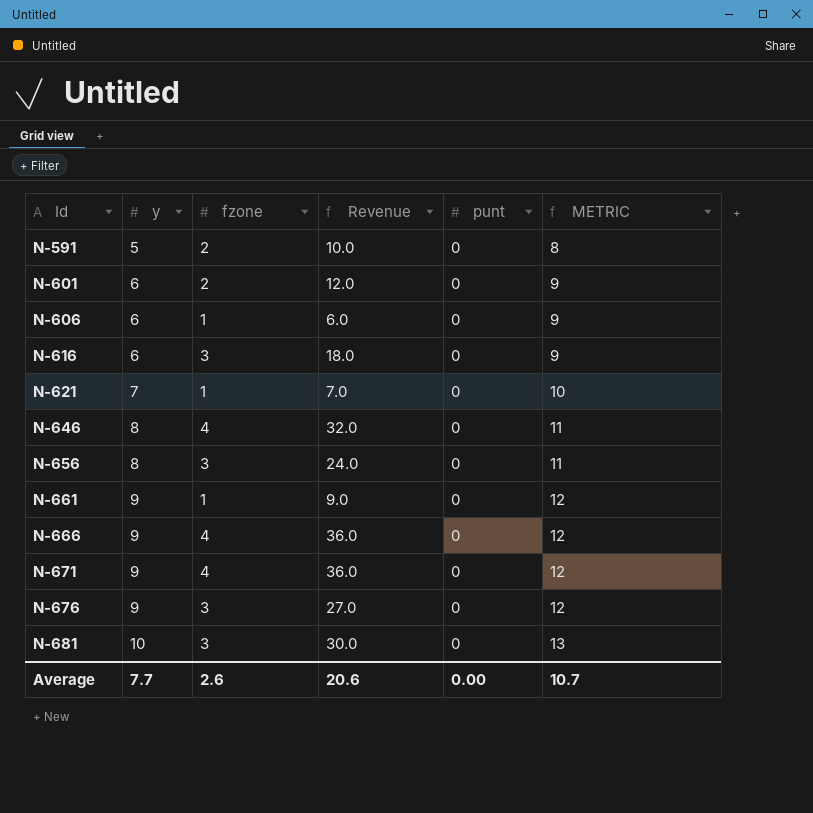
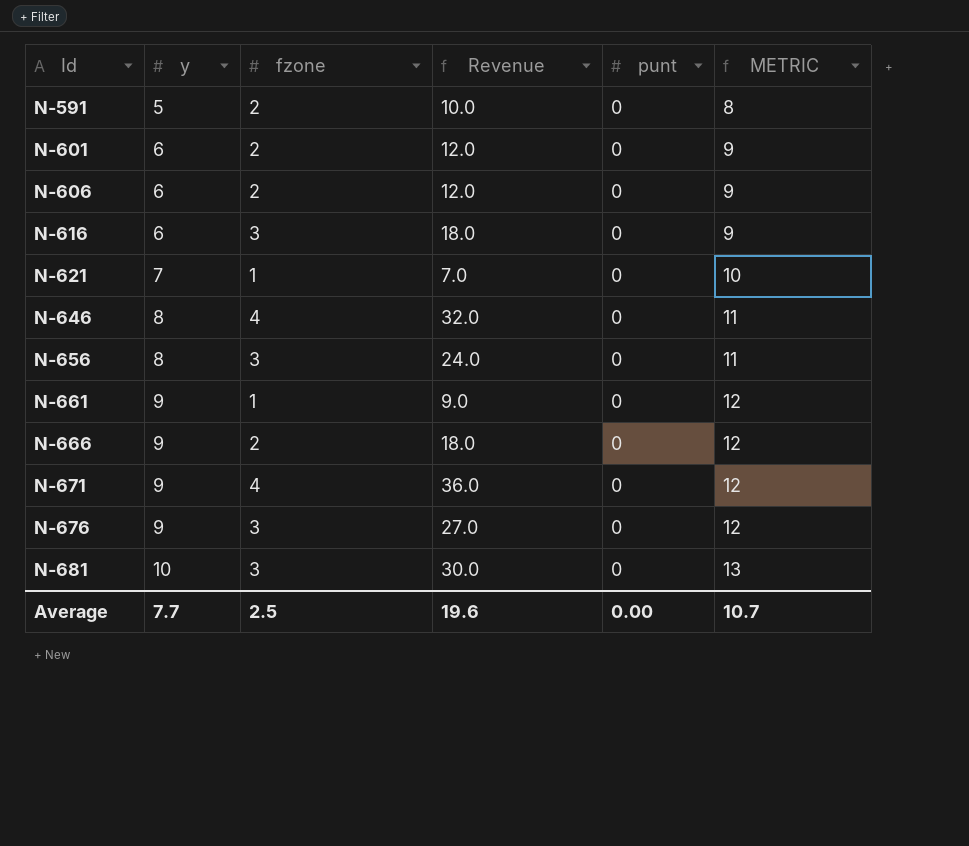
N-606 | fzone: 1 -> 2
N-606 | Revenue: 6.0 -> 12.0
N-666 | fzone: 4 -> 2
N-666 | Revenue: 36.0 -> 18.0
Average | fzone: 2.6 -> 2.5
Average | Revenue: 20.6 -> 19.6

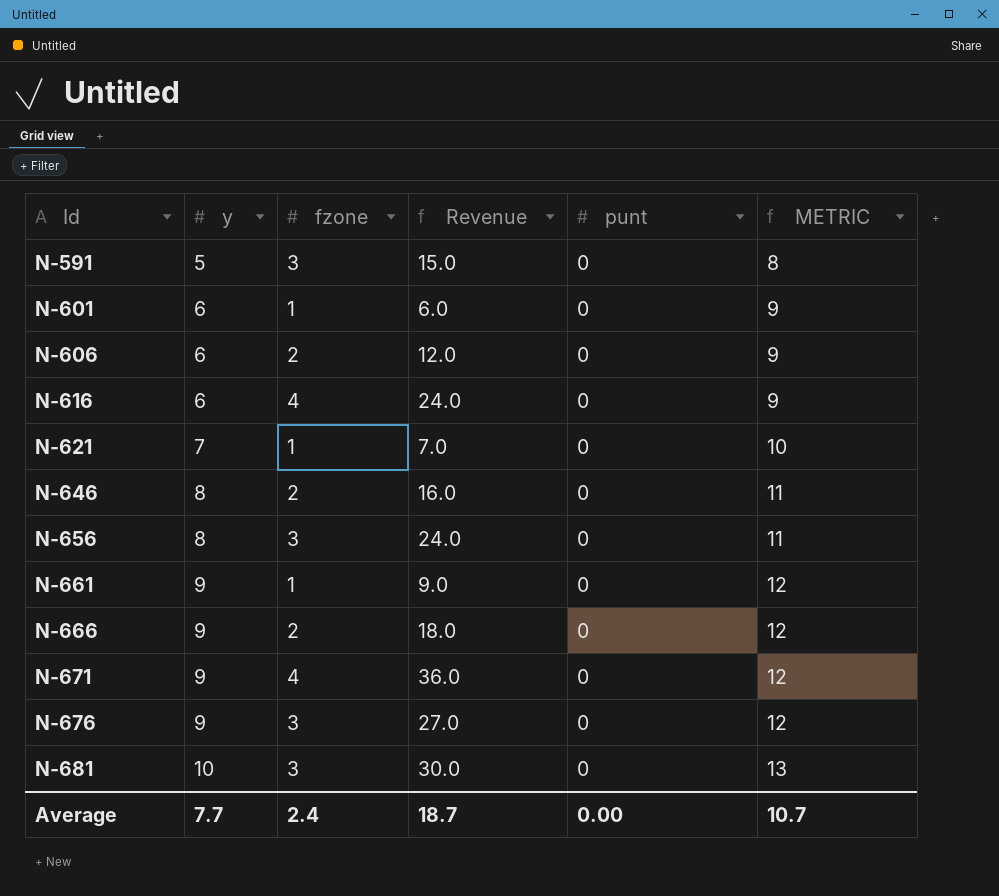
N-591 | fzone: 2 -> 3
N-591 | Revenue: 10.0 -> 15.0
N-601 | fzone: 2 -> 1
N-601 | Revenue: 12.0 -> 6.0
N-616 | fzone: 3 -> 4
N-616 | Revenue: 18.0 -> 24.0
N-646 | fzone: 4 -> 2
N-646 | Revenue: 32.0 -> 16.0
Average | fzone: 2.5 -> 2.4
Average | Revenue: 19.6 -> 18.7

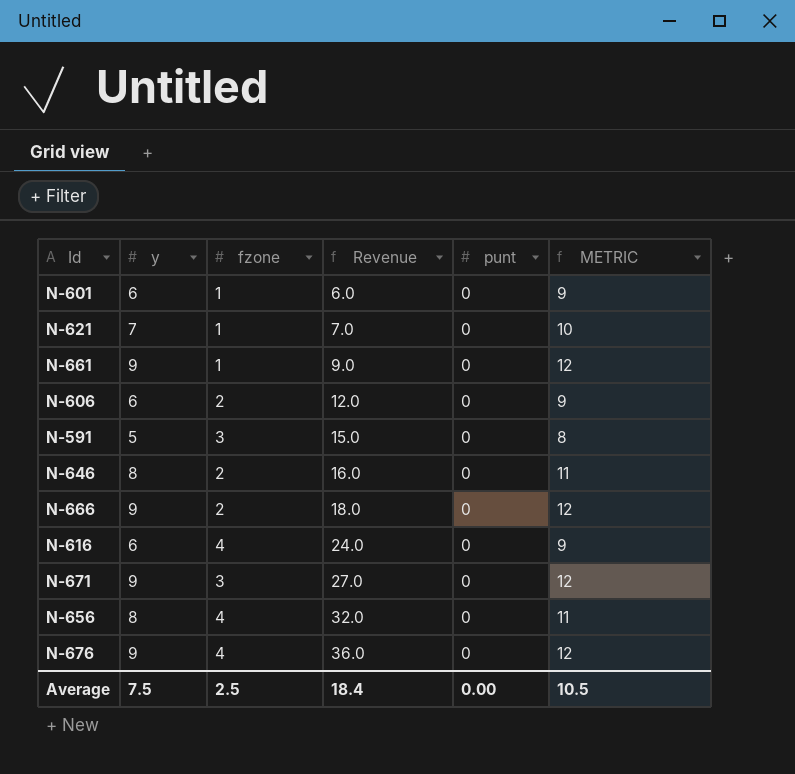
row order: Id ascending -> Revenue ascending
row N-681: 10 | 3 | 30.0 | 0 | 13 -> none
N-671 | fzone: 4 -> 3
N-671 | Revenue: 36.0 -> 27.0
N-656 | fzone: 3 -> 4
N-656 | Revenue: 24.0 -> 32.0
N-676 | fzone: 3 -> 4
N-676 | Revenue: 27.0 -> 36.0
Average | y: 7.7 -> 7.5
Average | fzone: 2.4 -> 2.5
Average | Revenue: 18.7 -> 18.4
Average | METRIC: 10.7 -> 10.5

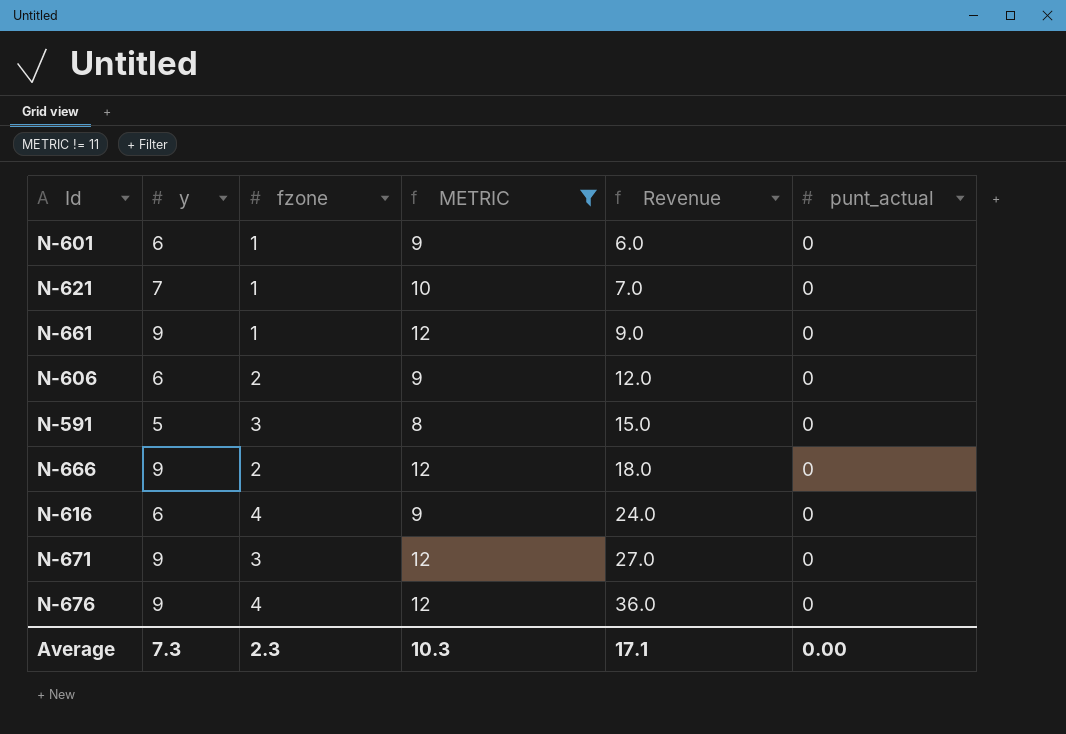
filter: none -> METRIC != 11
column METRIC | position: 6 -> 4
column name: punt -> punt_actual
Average | y: 7.5 -> 7.3
Average | fzone: 2.5 -> 2.3
Average | METRIC: 10.5 -> 10.3
Average | Revenue: 18.4 -> 17.1

